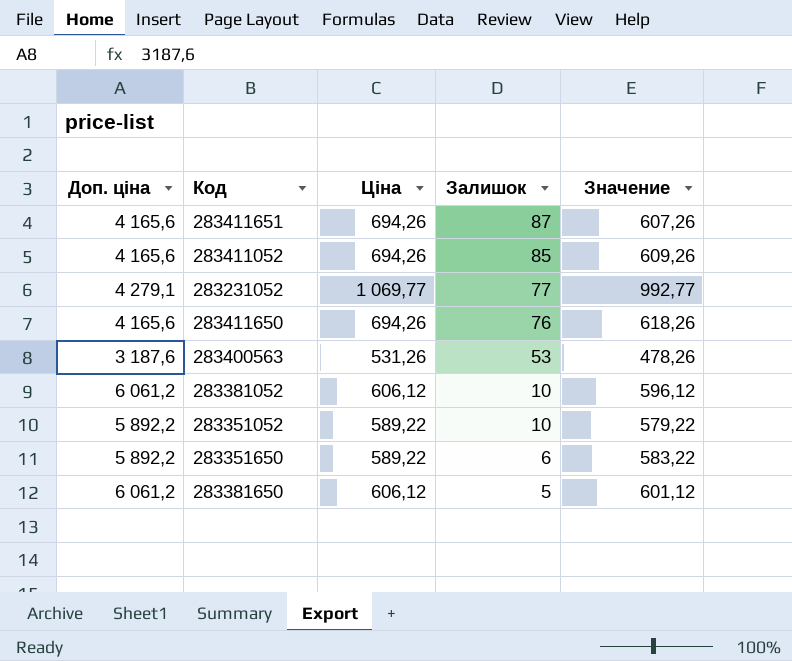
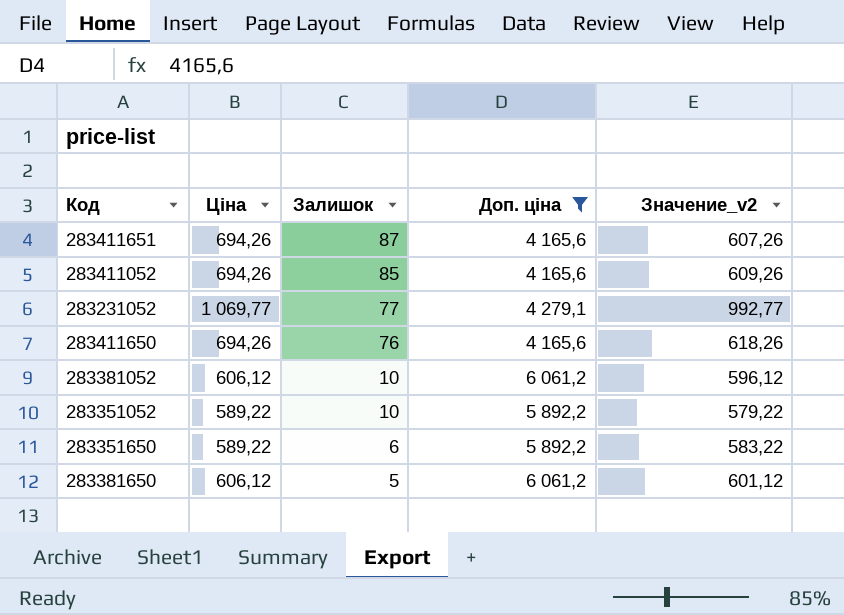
filter: none -> Доп. ціна != 3 187,6
column Доп. ціна | position: 1 -> 4
column name: Значение -> Значение_v2

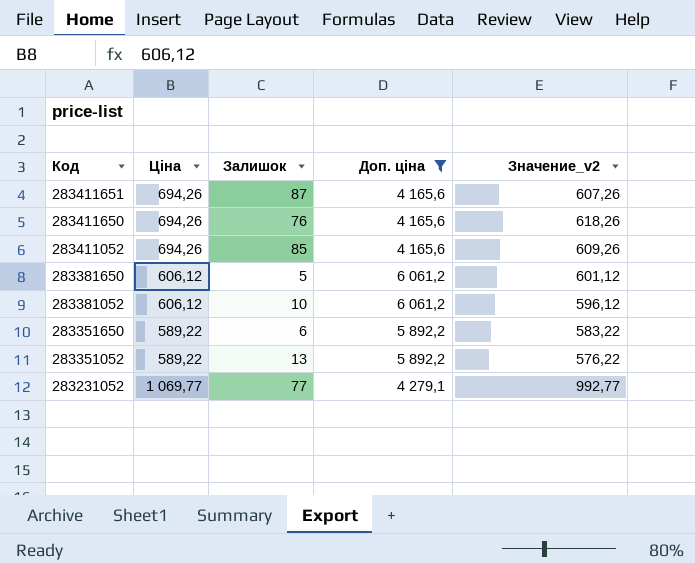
row order: Залишок descending -> Код descending
283351052 | Залишок: 10 -> 13
283351052 | Значение_v2: 579,22 -> 576,22

